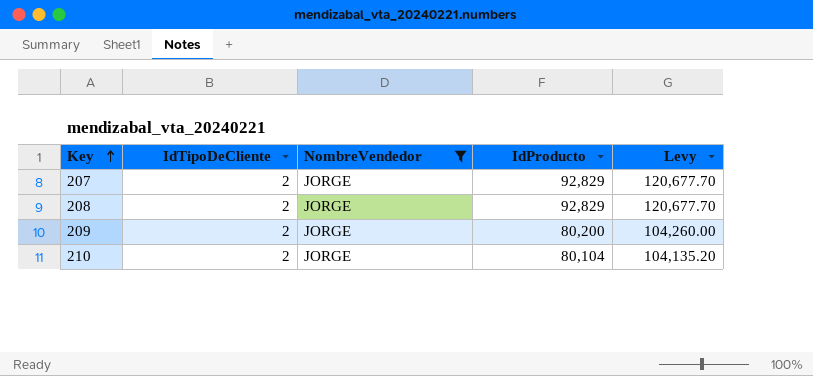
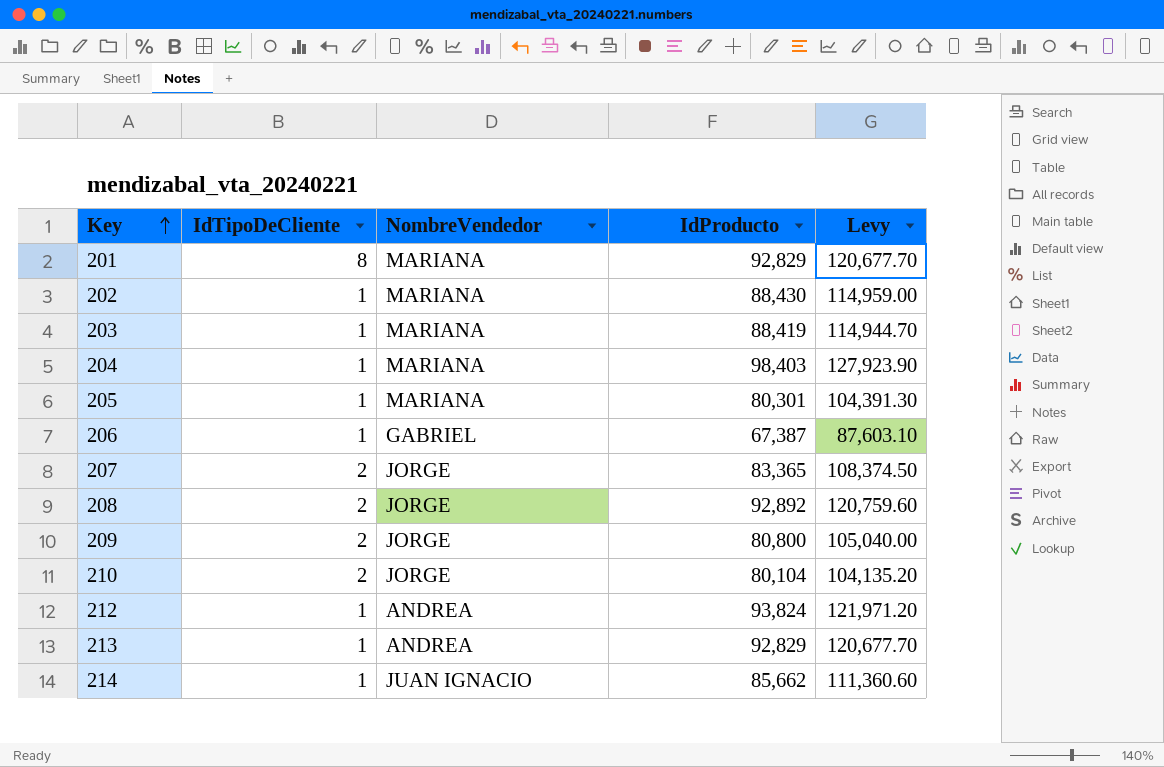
filter: NombreVendedor = JORGE -> none
207 | IdProducto: 92,829 -> 83,365
207 | Levy: 120,677.70 -> 108,374.50
208 | IdProducto: 92,829 -> 92,892
208 | Levy: 120,677.70 -> 120,759.60
209 | IdProducto: 80,200 -> 80,800
209 | Levy: 104,260.00 -> 105,040.00

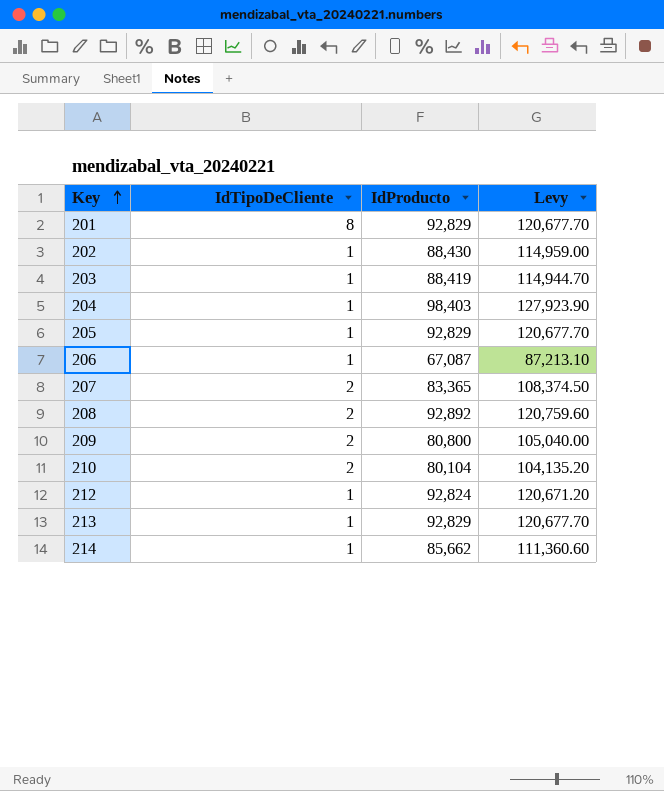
column NombreVendedor | position: 3 -> none
205 | IdProducto: 80,301 -> 92,829
205 | Levy: 104,391.30 -> 120,677.70
206 | IdProducto: 67,387 -> 67,087
206 | Levy: 87,603.10 -> 87,213.10
212 | IdProducto: 93,824 -> 92,824
212 | Levy: 121,971.20 -> 120,671.20

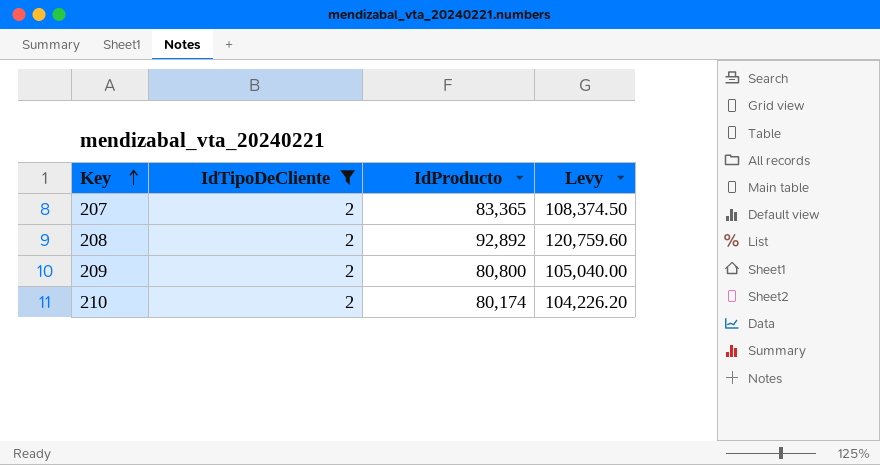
filter: none -> IdTipoDeCliente = 2
210 | IdProducto: 80,104 -> 80,174
210 | Levy: 104,135.20 -> 104,226.20

